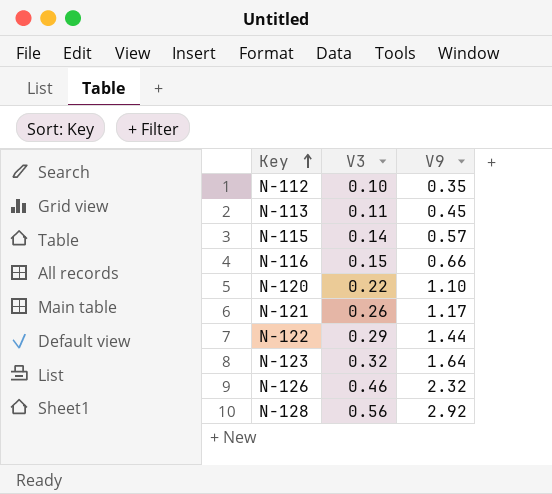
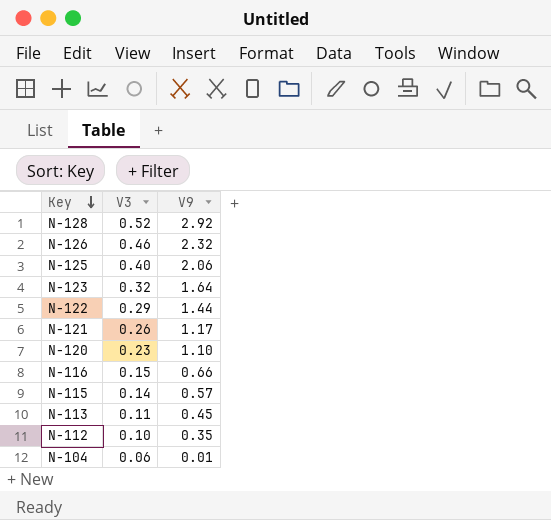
row order: Key ascending -> Key descending
N-128 | V3: 0.56 -> 0.52
row N-125: none -> 0.40 | 2.06
N-120 | V3: 0.22 -> 0.23
row N-104: none -> 0.06 | 0.01

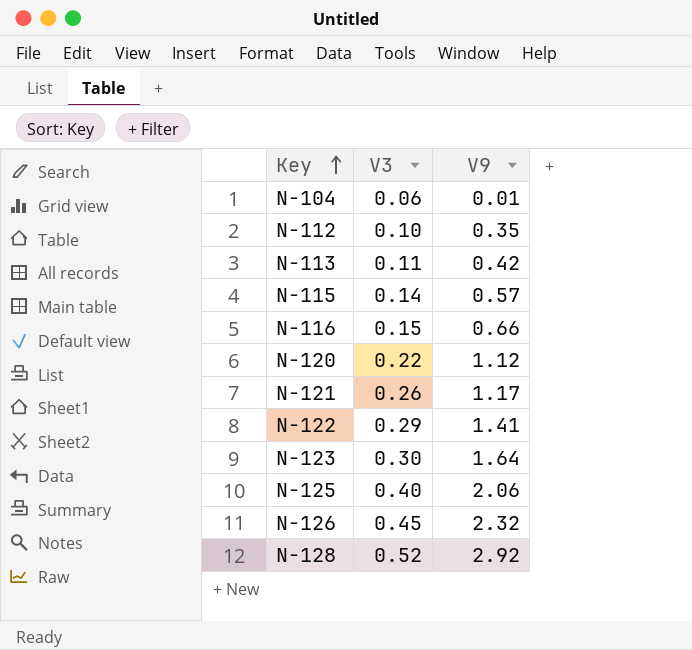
row order: Key descending -> Key ascending
N-113 | V9: 0.45 -> 0.42
N-120 | V3: 0.23 -> 0.22
N-120 | V9: 1.10 -> 1.12
N-122 | V9: 1.44 -> 1.41
N-123 | V3: 0.32 -> 0.30
N-126 | V3: 0.46 -> 0.45

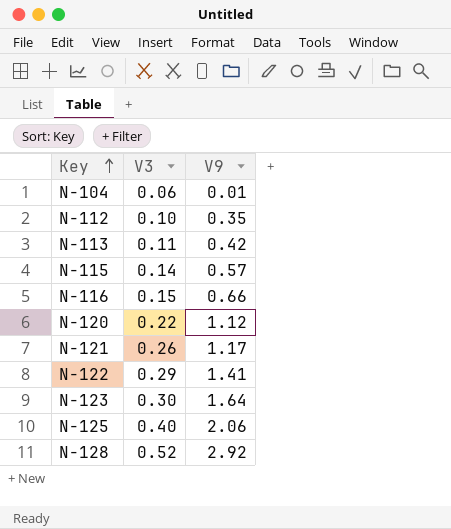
row N-126: 0.45 | 2.32 -> none

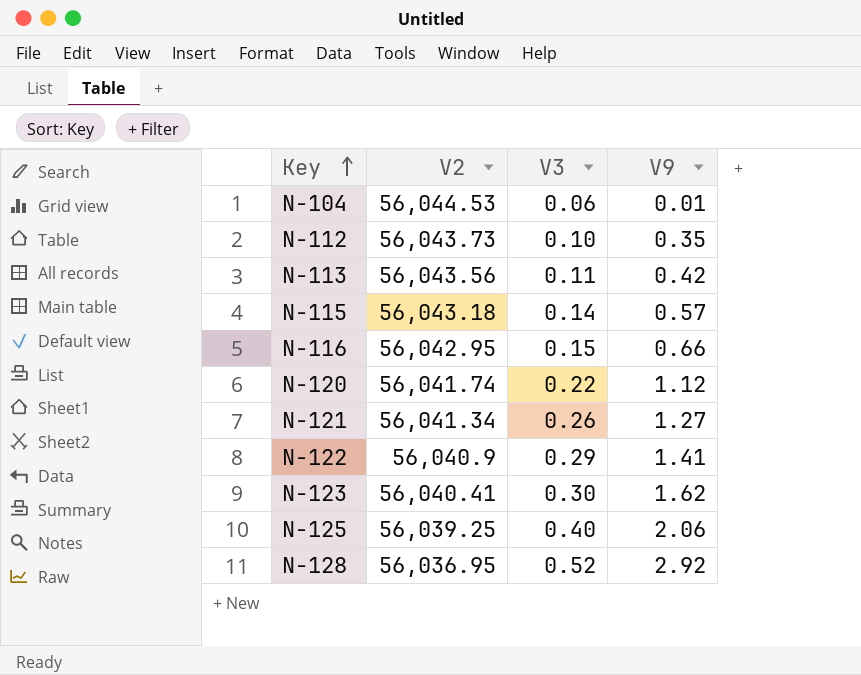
column V2 | position: none -> 2
N-121 | V9: 1.17 -> 1.27
N-123 | V9: 1.64 -> 1.62

